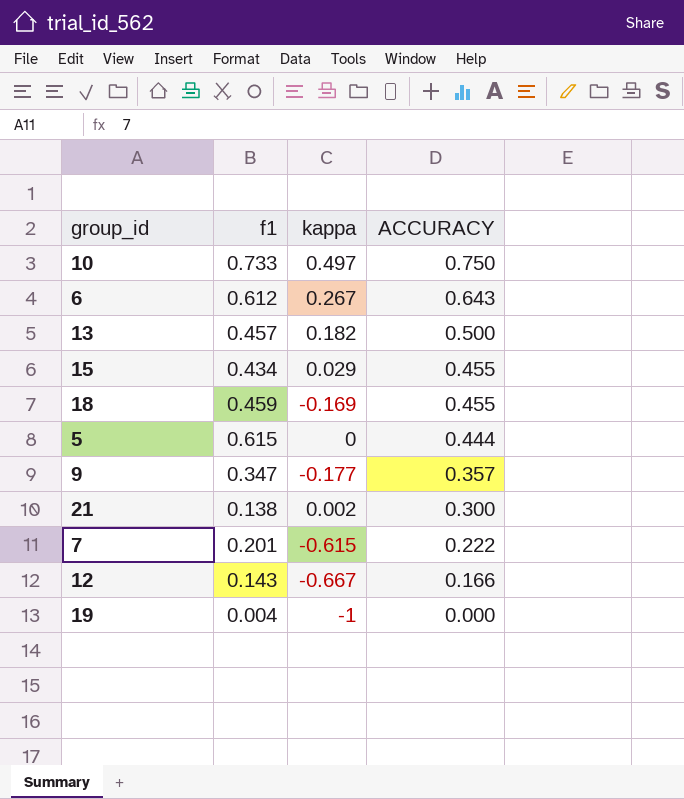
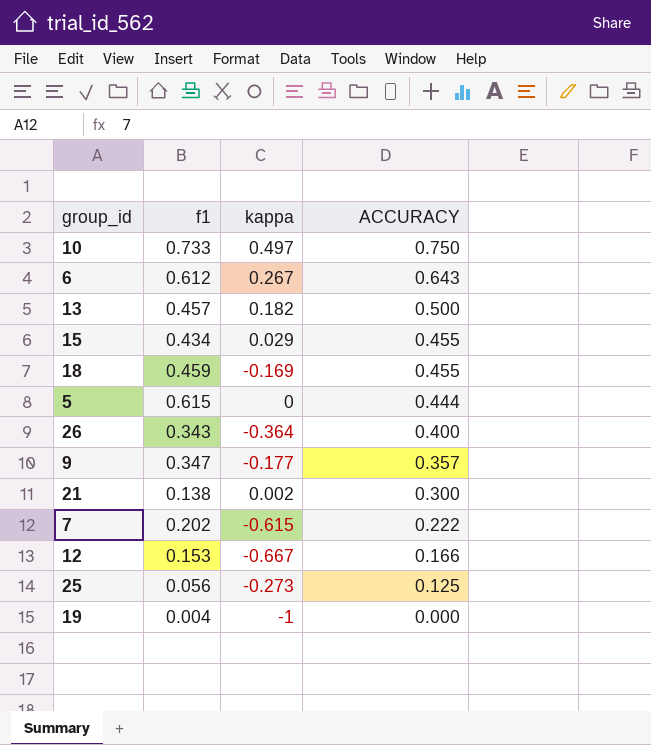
row 26: none -> 0.343 | -0.364 | 0.400
7 | f1: 0.201 -> 0.202
12 | f1: 0.143 -> 0.153
row 25: none -> 0.056 | -0.273 | 0.125

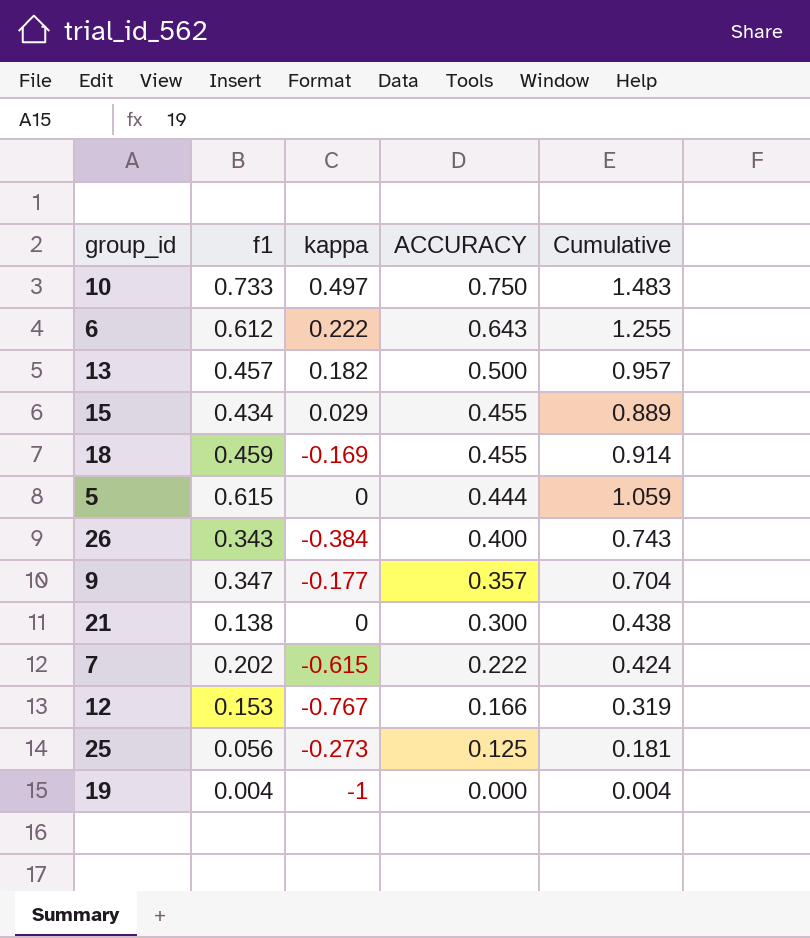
column Cumulative | formula: none -> [f1] + [ACCURACY]
6 | kappa: 0.267 -> 0.222
26 | kappa: -0.364 -> -0.384
21 | kappa: 0.002 -> 0
12 | kappa: -0.667 -> -0.767

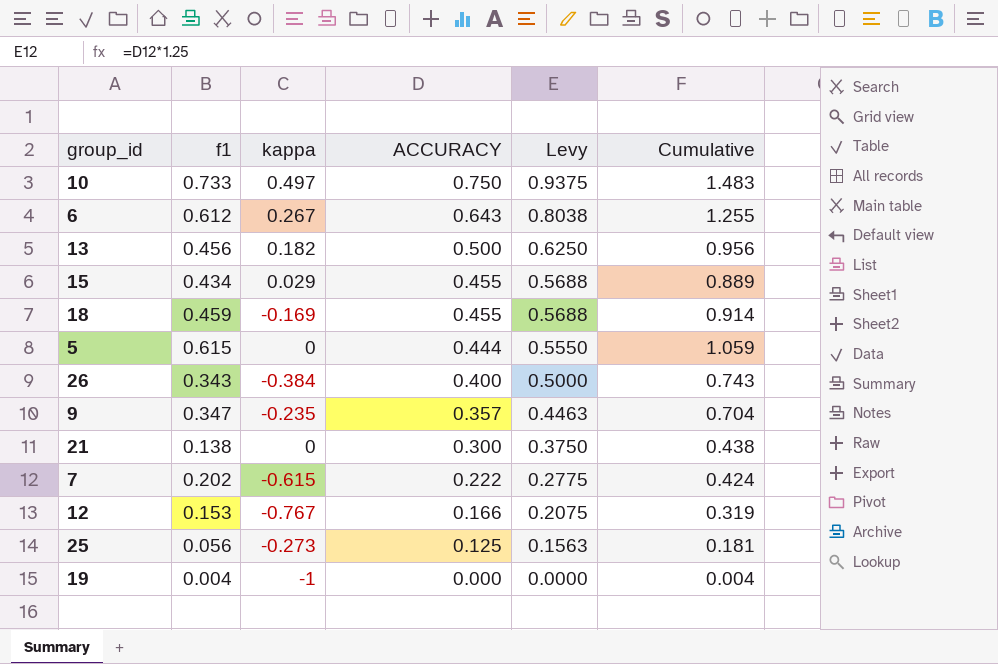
column Levy | formula: none -> [ACCURACY] * 1.25
6 | kappa: 0.222 -> 0.267
13 | f1: 0.457 -> 0.456
13 | Cumulative: 0.957 -> 0.956
9 | kappa: -0.177 -> -0.235

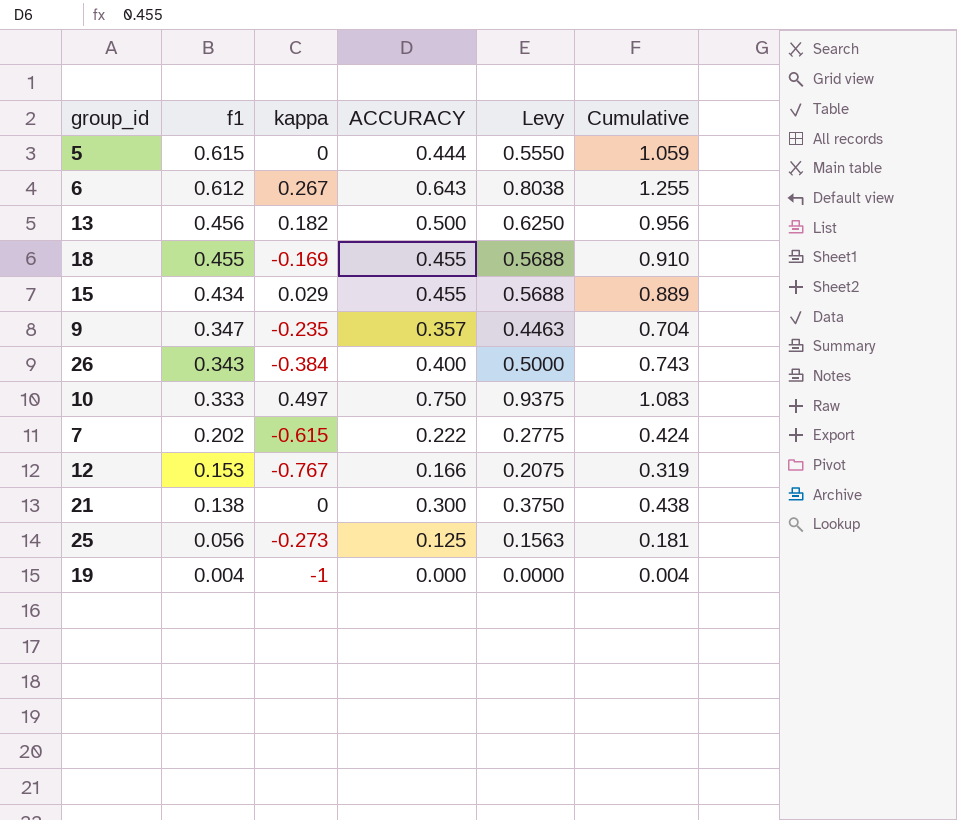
row order: ACCURACY descending -> f1 descending
18 | f1: 0.459 -> 0.455
18 | Cumulative: 0.914 -> 0.910
10 | f1: 0.733 -> 0.333
10 | Cumulative: 1.483 -> 1.083

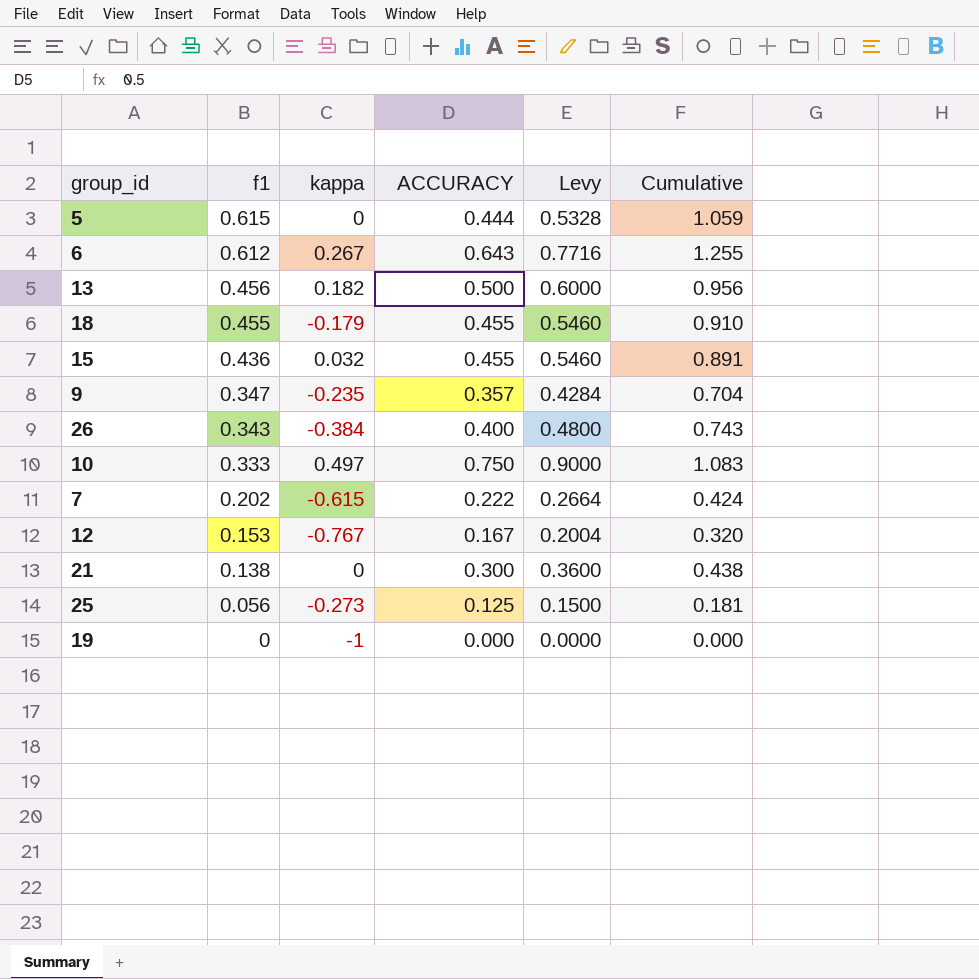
column Levy | formula: [ACCURACY] * 1.25 -> [ACCURACY] * 1.2
18 | kappa: -0.169 -> -0.179
15 | f1: 0.434 -> 0.436
15 | kappa: 0.029 -> 0.032
15 | Cumulative: 0.889 -> 0.891
12 | ACCURACY: 0.166 -> 0.167
12 | Cumulative: 0.319 -> 0.320
19 | f1: 0.004 -> 0
19 | Cumulative: 0.004 -> 0.000

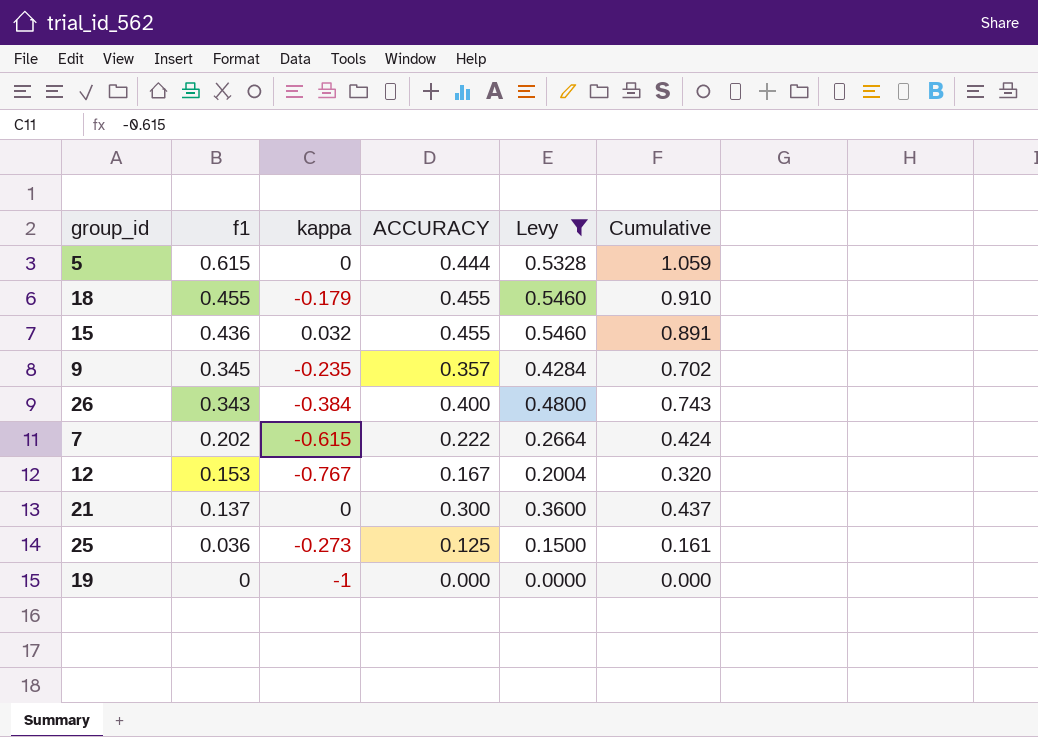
filter: none -> Levy <= 0.5460
9 | f1: 0.347 -> 0.345
9 | Cumulative: 0.704 -> 0.702
21 | f1: 0.138 -> 0.137
21 | Cumulative: 0.438 -> 0.437
25 | f1: 0.056 -> 0.036
25 | Cumulative: 0.181 -> 0.161

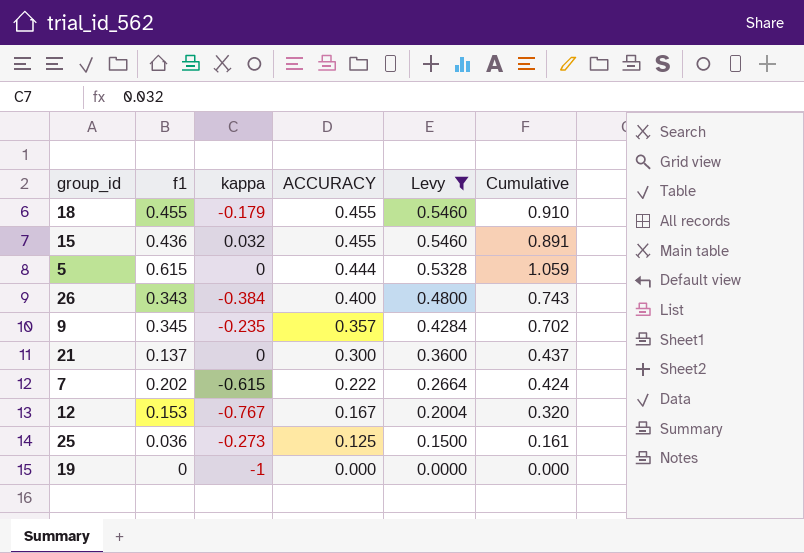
row order: f1 descending -> ACCURACY descending

